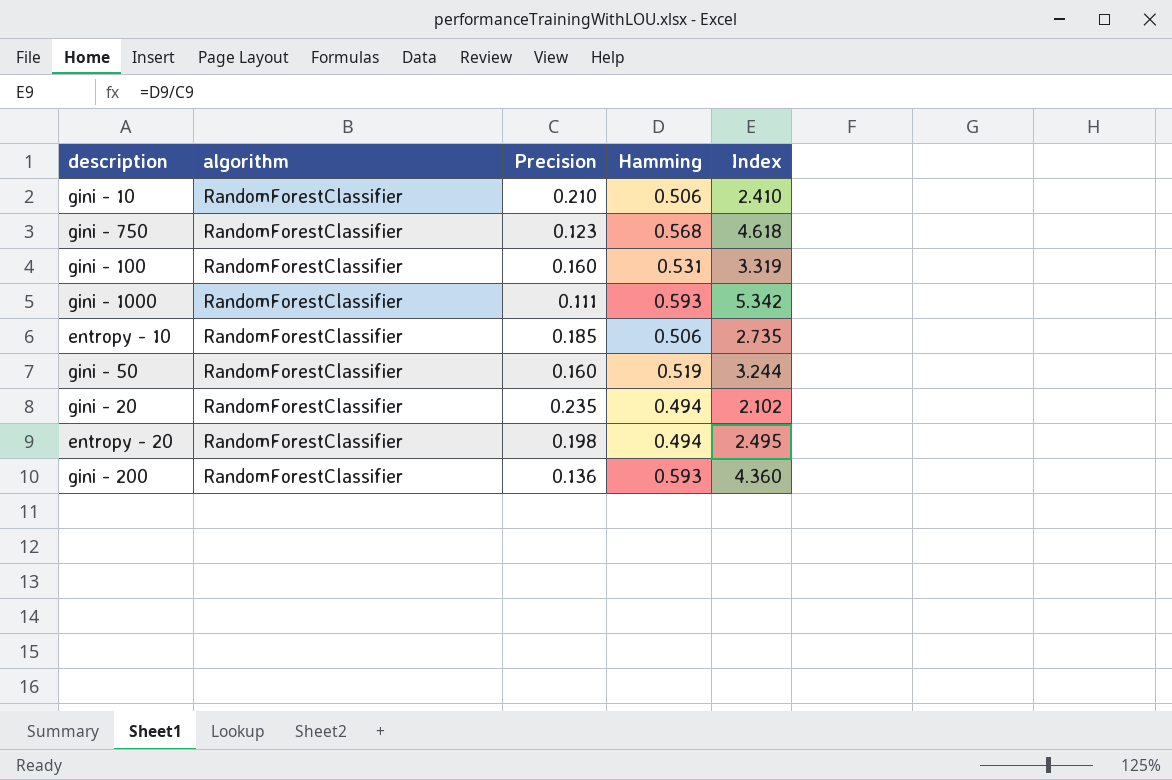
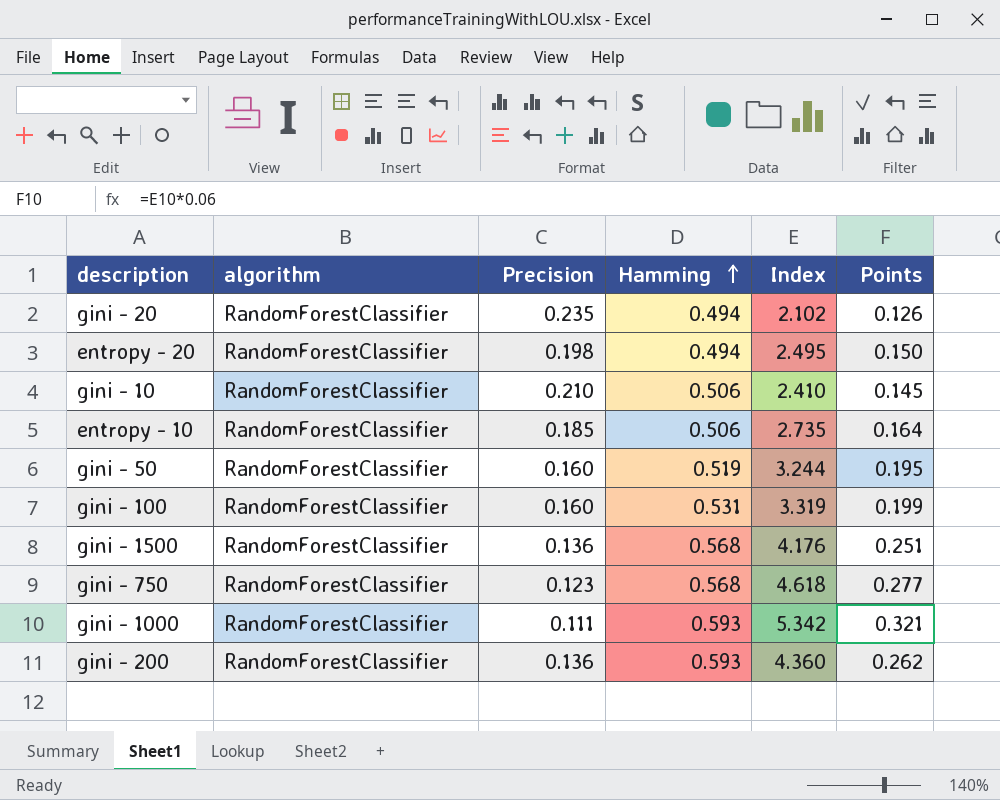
row order: none -> Hamming ascending
column Points | formula: none -> [Index] * 0.06
row gini - 1500: none -> RandomForestClassifier | 0.136 | 0.568 | 4.176 | 0.251

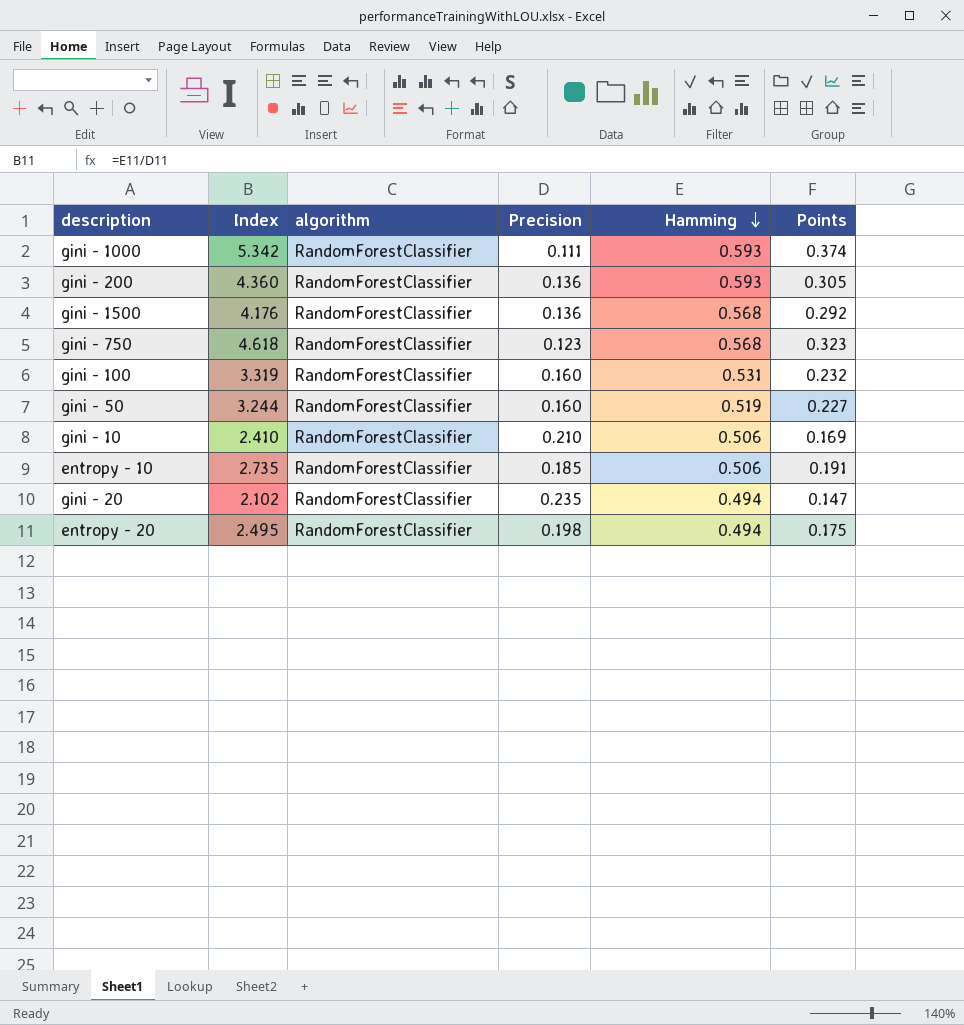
row order: Hamming ascending -> Hamming descending
column Index | position: 5 -> 2
column Points | formula: [Index] * 0.06 -> [Index] * 0.07

